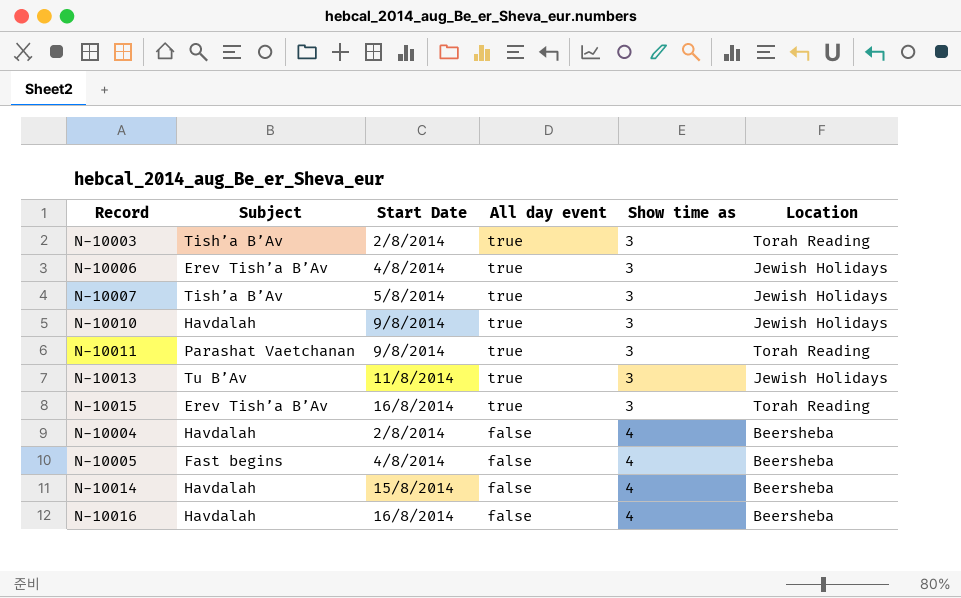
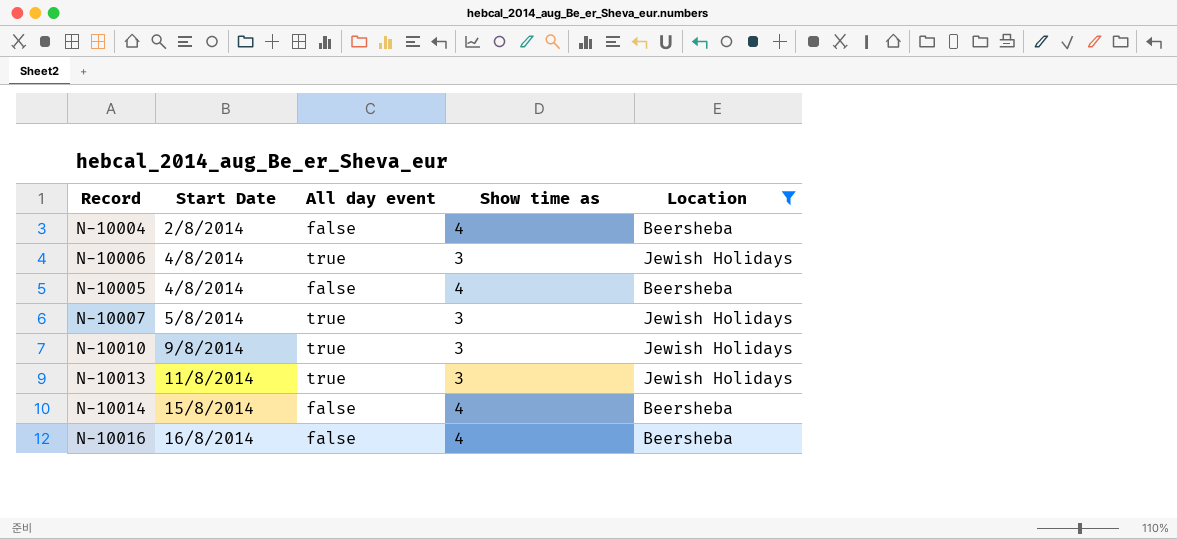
filter: none -> Location != Torah Reading
row order: All day event descending -> Start Date ascending
column Subject | position: 2 -> none

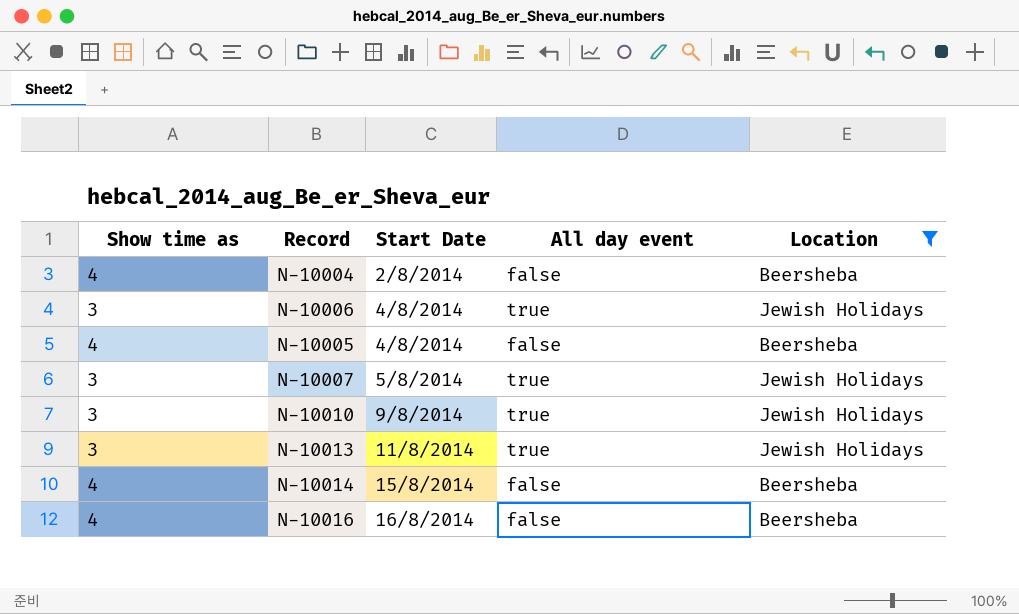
column Show time as | position: 4 -> 1

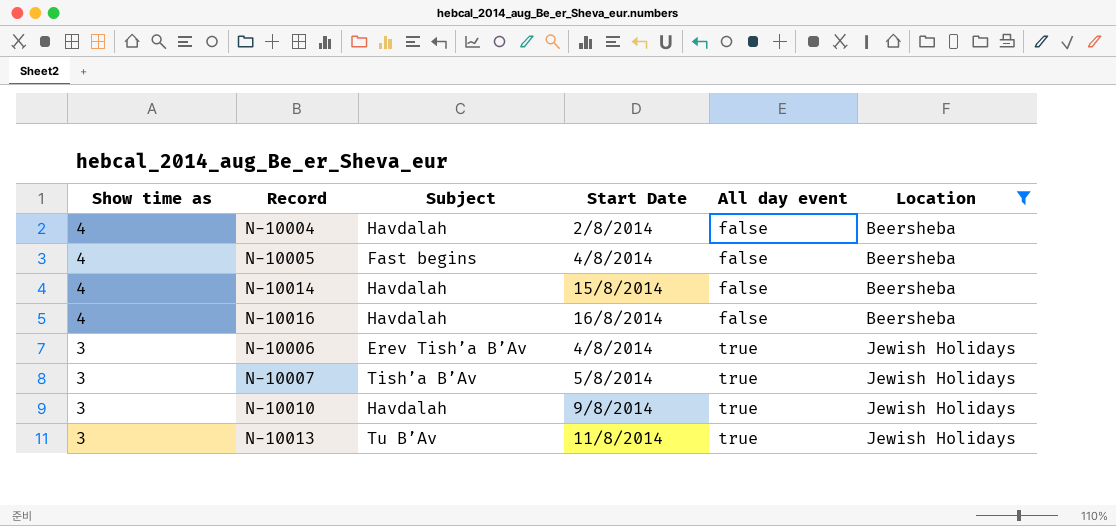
row order: Start Date ascending -> Show time as descending
column Subject | position: none -> 3

